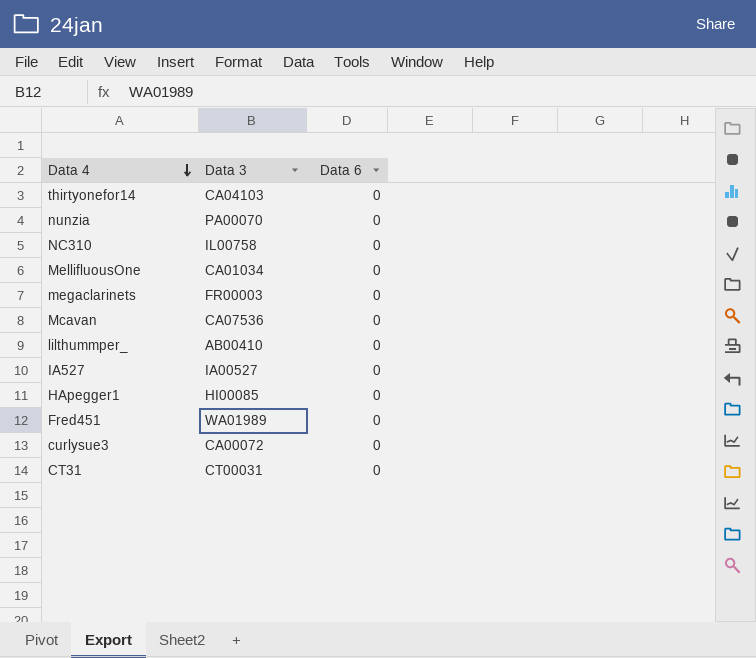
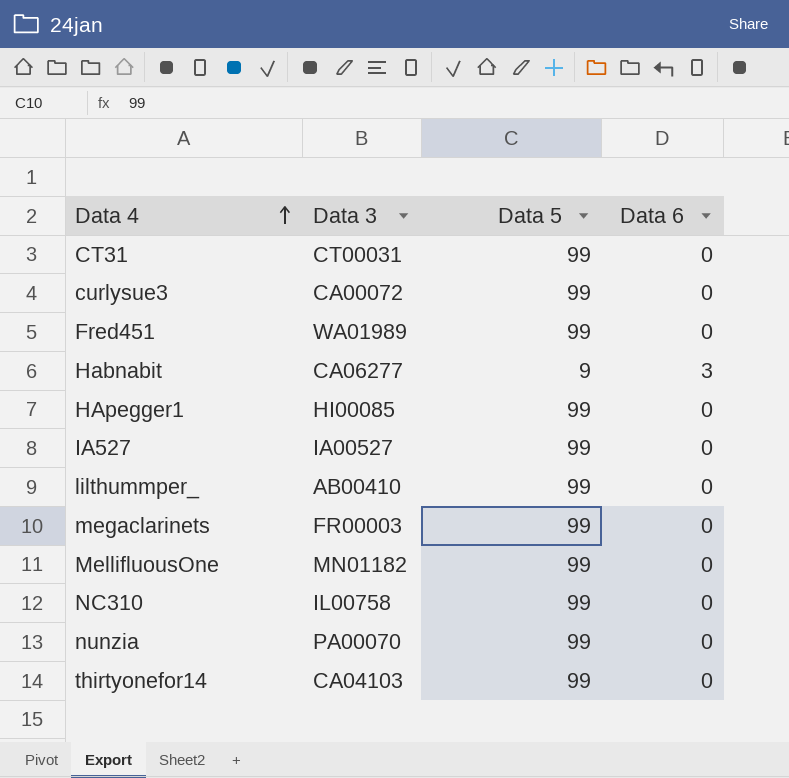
row order: Data 4 descending -> Data 4 ascending
column Data 5 | position: none -> 3
row Mcavan: CA07536 | 0 -> none
row Habnabit: none -> CA06277 | 9 | 3
MellifluousOne | Data 3: CA01034 -> MN01182

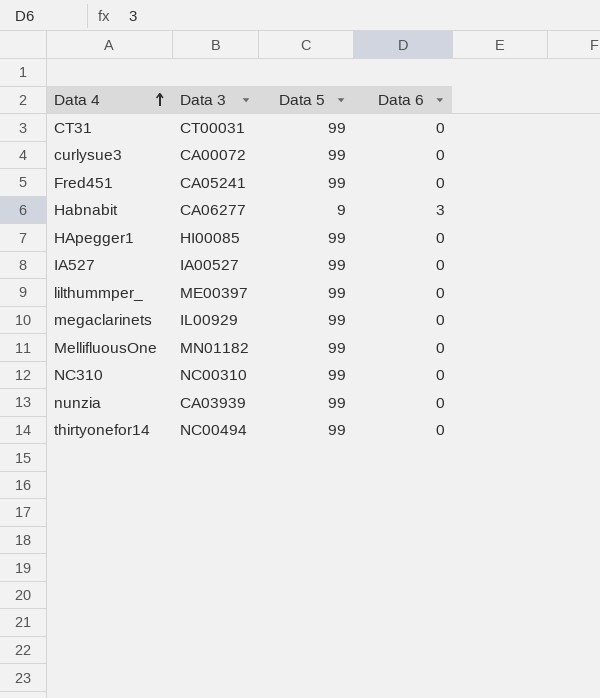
Fred451 | Data 3: WA01989 -> CA05241
lilthummper_ | Data 3: AB00410 -> ME00397
megaclarinets | Data 3: FR00003 -> IL00929
NC310 | Data 3: IL00758 -> NC00310
nunzia | Data 3: PA00070 -> CA03939
thirtyonefor14 | Data 3: CA04103 -> NC00494

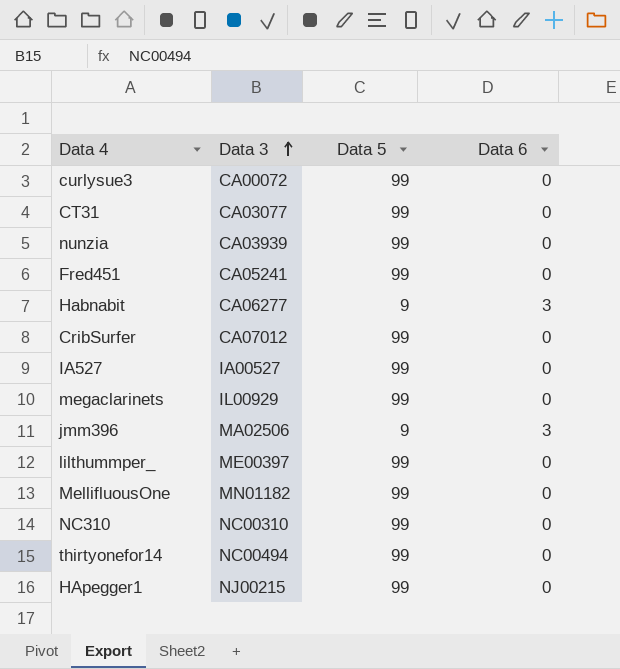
row order: Data 4 ascending -> Data 3 ascending
CT31 | Data 3: CT00031 -> CA03077
row CribSurfer: none -> CA07012 | 99 | 0
row jmm396: none -> MA02506 | 9 | 3
HApegger1 | Data 3: HI00085 -> NJ00215

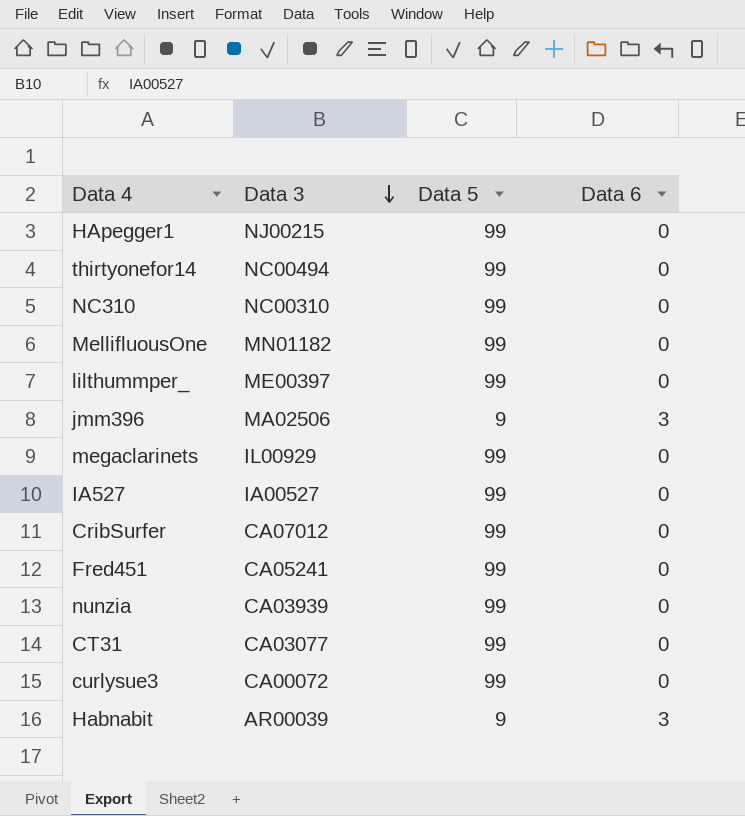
row order: Data 3 ascending -> Data 3 descending
Habnabit | Data 3: CA06277 -> AR00039

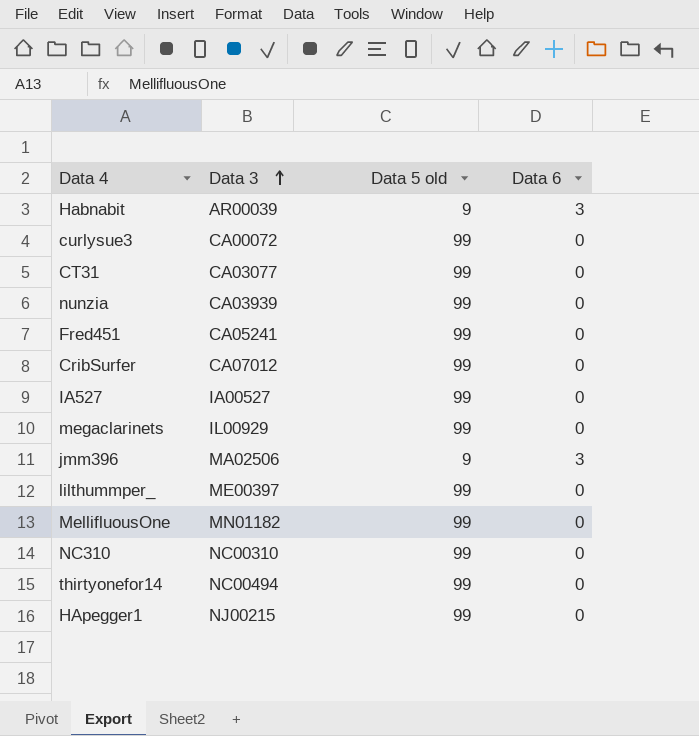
row order: Data 3 descending -> Data 3 ascending
column name: Data 5 -> Data 5 old

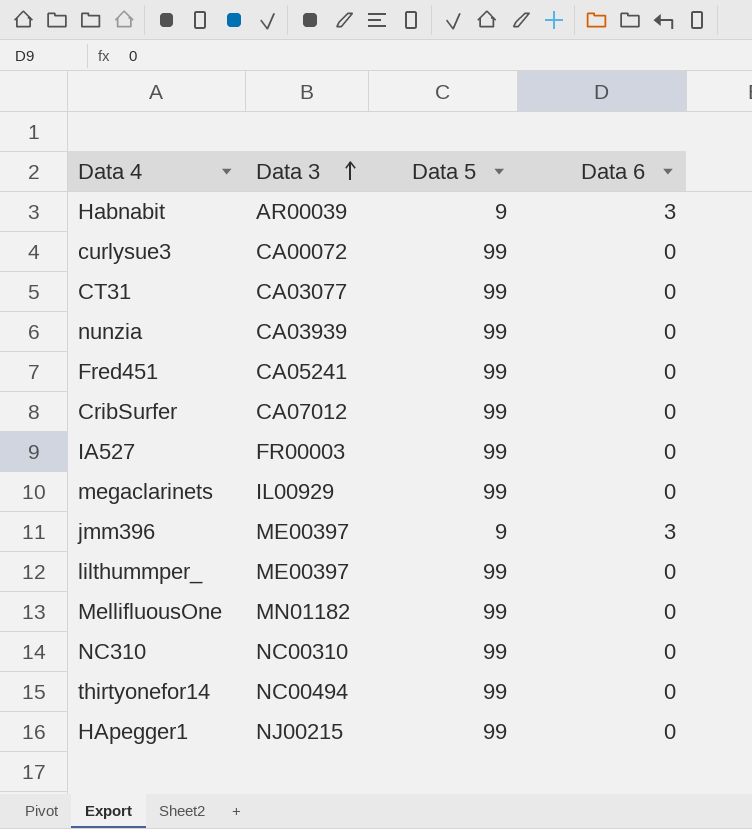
column name: Data 5 old -> Data 5
IA527 | Data 3: IA00527 -> FR00003
jmm396 | Data 3: MA02506 -> ME00397

